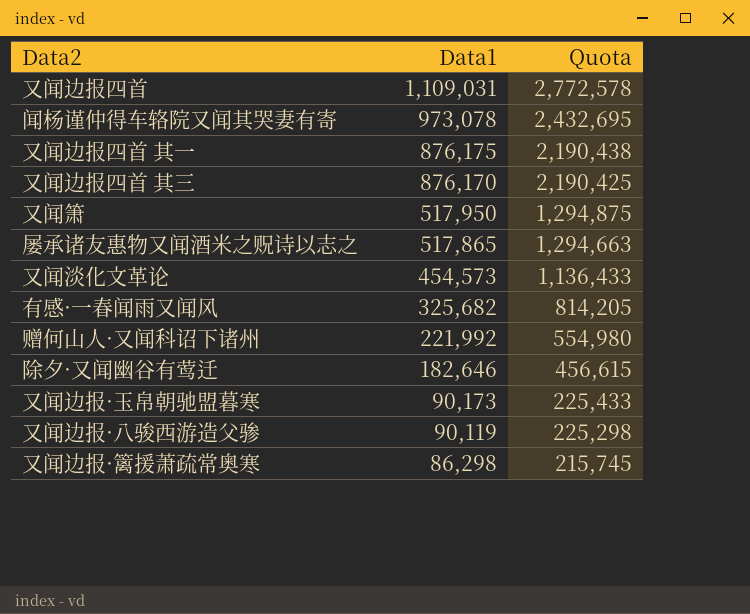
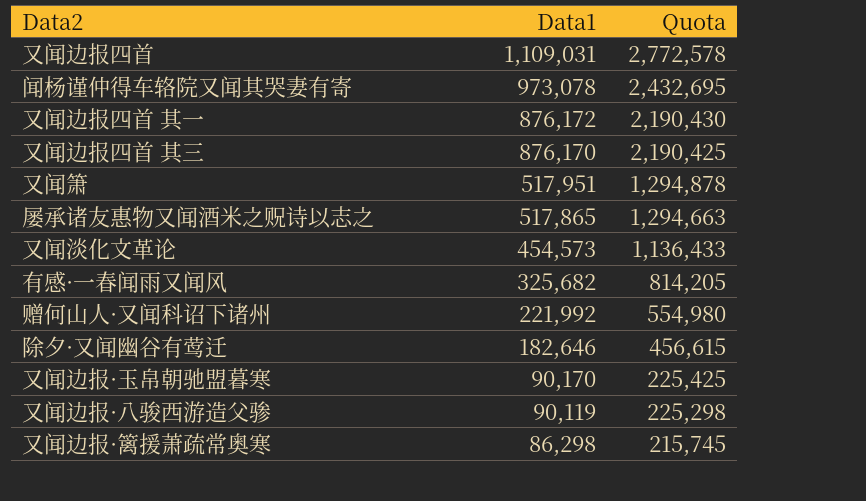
又闻边报四首 其一 | Data1: 876,175 -> 876,172
又闻边报四首 其一 | Quota: 2,190,438 -> 2,190,430
又闻箫 | Data1: 517,950 -> 517,951
又闻箫 | Quota: 1,294,875 -> 1,294,878
又闻边报·玉帛朝驰盟暮寒 | Data1: 90,173 -> 90,170
又闻边报·玉帛朝驰盟暮寒 | Quota: 225,433 -> 225,425

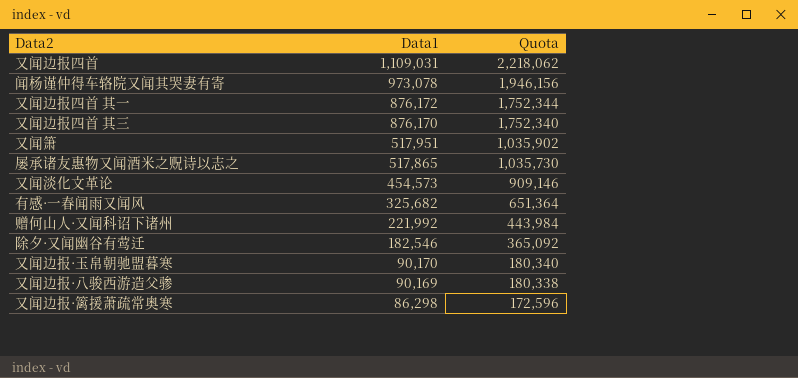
column Quota | formula: [Data1] * 2.5 -> [Data1] * 2
除夕·又闻幽谷有莺迁 | Data1: 182,646 -> 182,546
又闻边报·八骏西游造父骖 | Data1: 90,119 -> 90,169

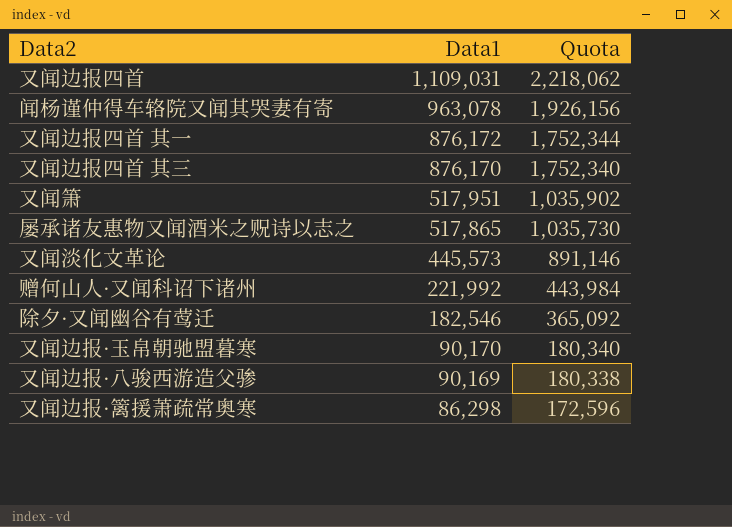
row 有感·一春闻雨又闻风: 325,682 | 651,364 -> none
闻杨谨仲得车辂院又闻其哭妻有寄 | Data1: 973,078 -> 963,078
闻杨谨仲得车辂院又闻其哭妻有寄 | Quota: 1,946,156 -> 1,926,156
又闻淡化文革论 | Data1: 454,573 -> 445,573
又闻淡化文革论 | Quota: 909,146 -> 891,146

